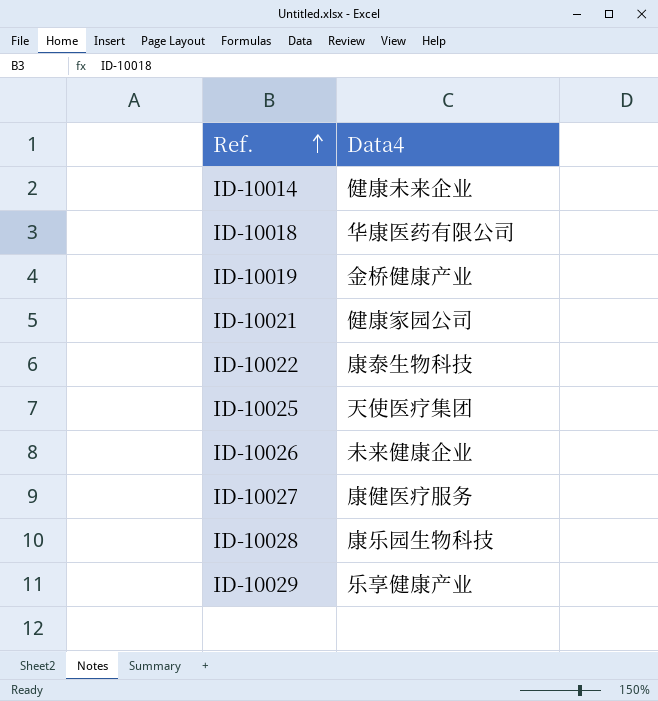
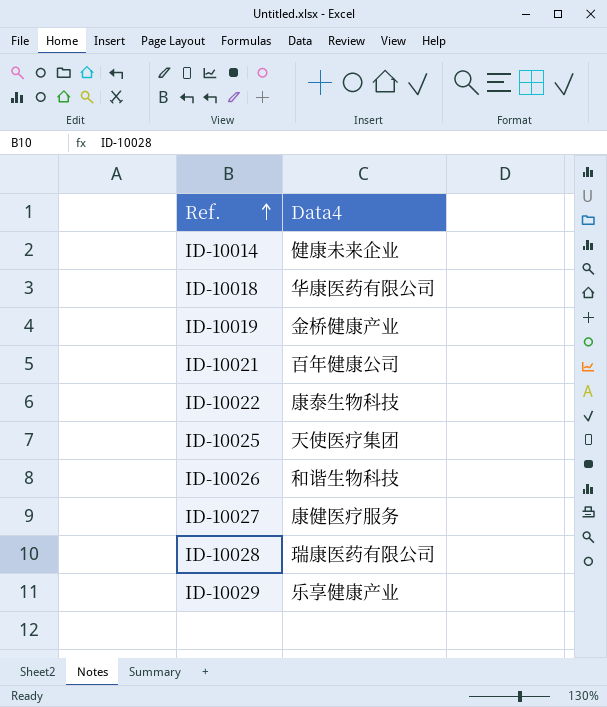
ID-10021 | Data4: 健康家园公司 -> 百年健康公司
ID-10026 | Data4: 未来健康企业 -> 和谐生物科技
ID-10028 | Data4: 康乐园生物科技 -> 瑞康医药有限公司

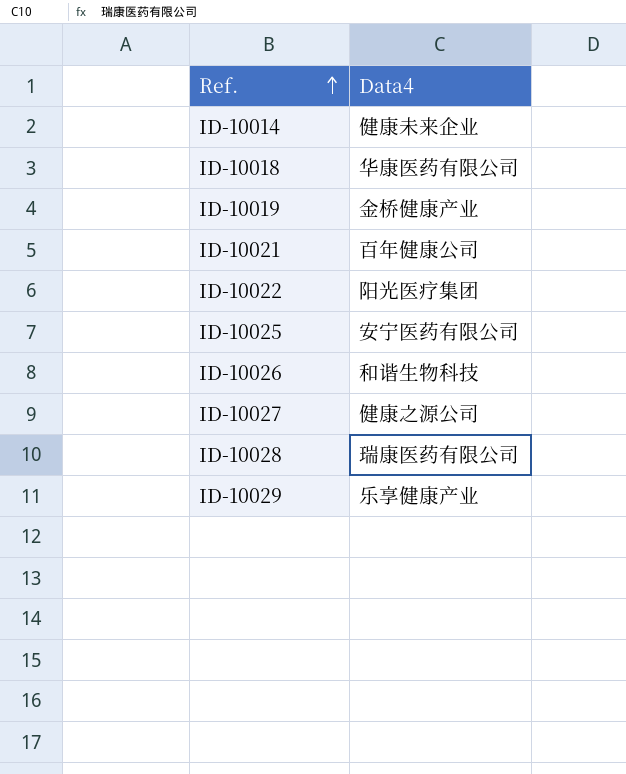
ID-10022 | Data4: 康泰生物科技 -> 阳光医疗集团
ID-10025 | Data4: 天使医疗集团 -> 安宁医药有限公司
ID-10027 | Data4: 康健医疗服务 -> 健康之源公司

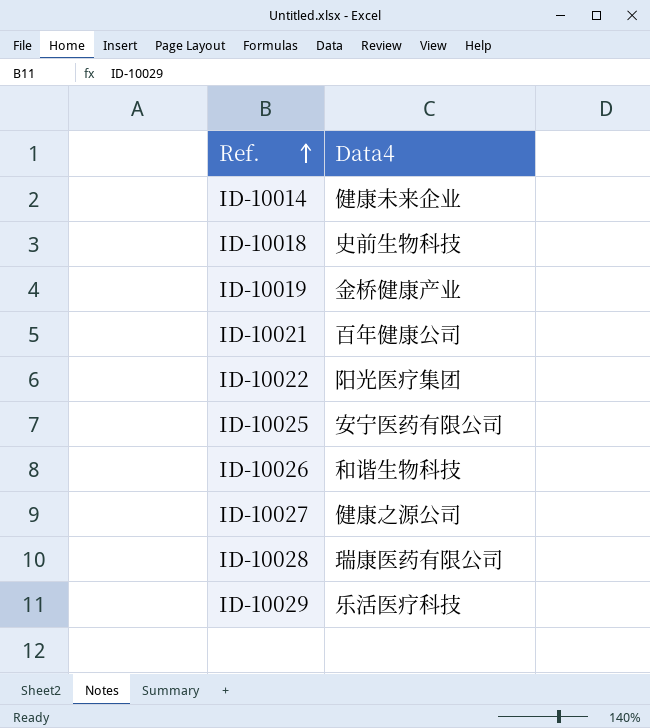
ID-10018 | Data4: 华康医药有限公司 -> 史前生物科技
ID-10029 | Data4: 乐享健康产业 -> 乐活医疗科技

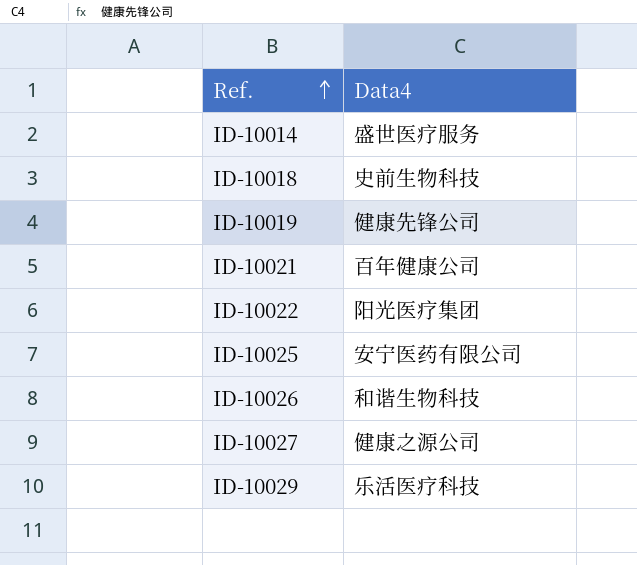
row ID-10028: 瑞康医药有限公司 -> none
ID-10014 | Data4: 健康未来企业 -> 盛世医疗服务
ID-10019 | Data4: 金桥健康产业 -> 健康先锋公司

